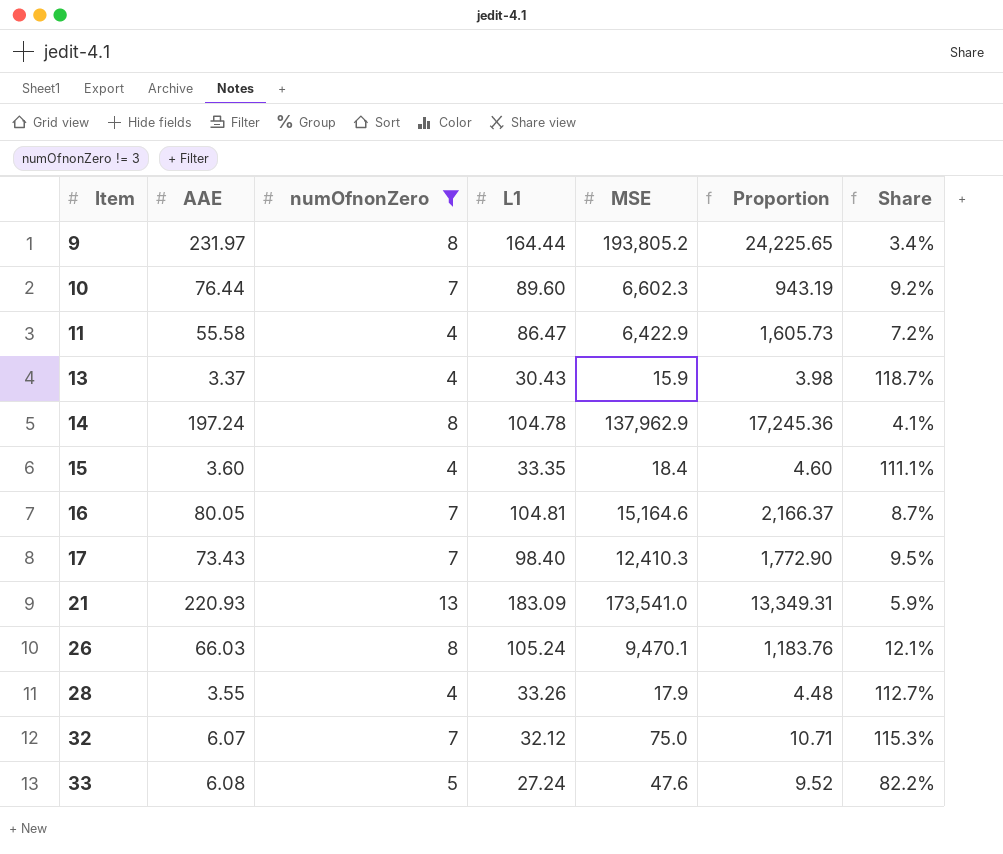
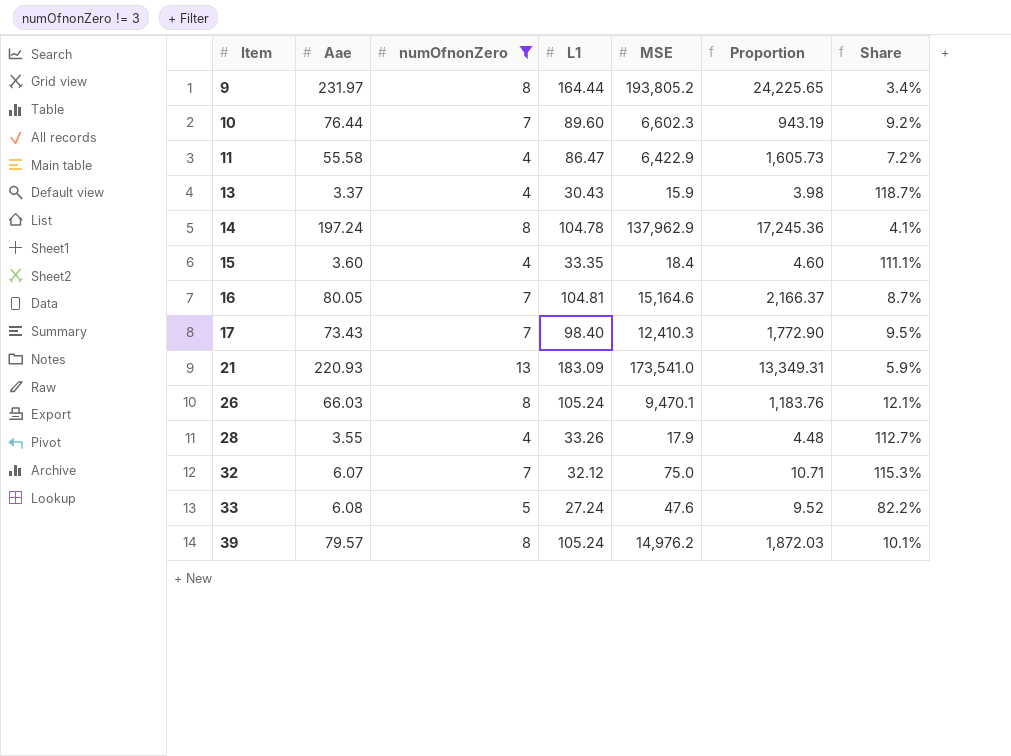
column name: AAE -> Aae
row 39: none -> 79.57 | 8 | 105.24 | 14,976.2 | 1,872.03 | 10.1%

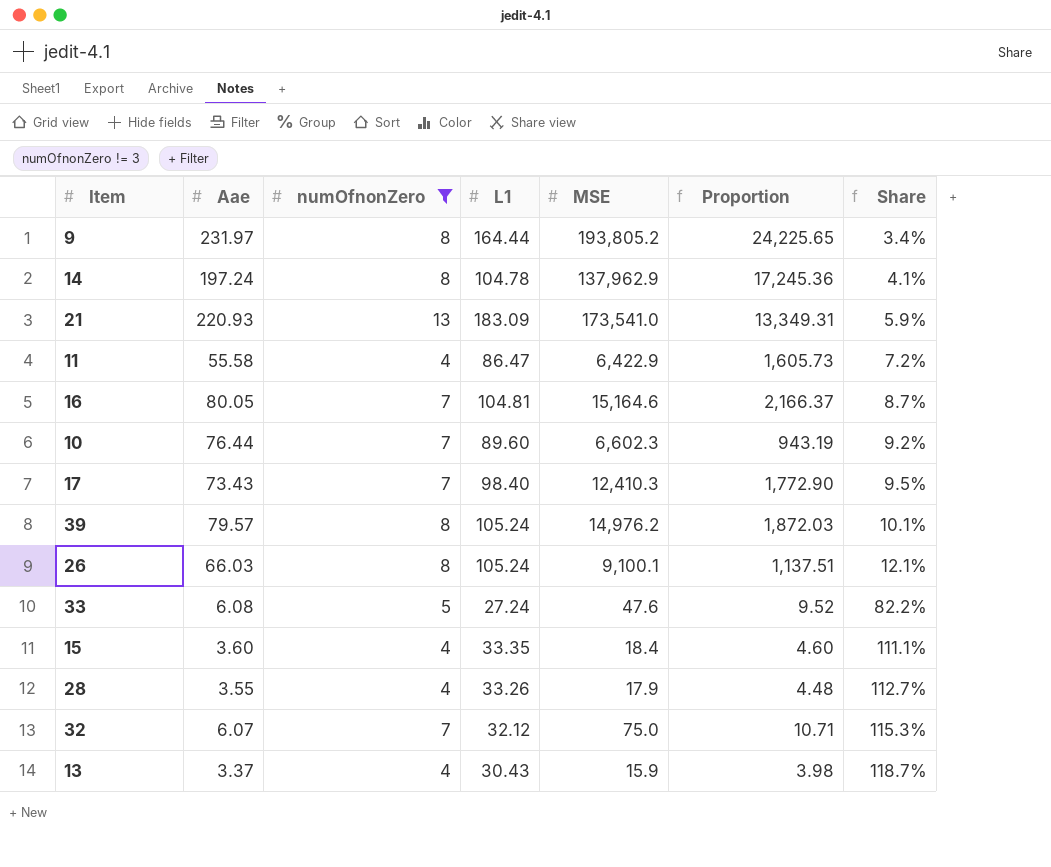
row order: Item ascending -> Share ascending
26 | MSE: 9,470.1 -> 9,100.1
26 | Proportion: 1,183.76 -> 1,137.51

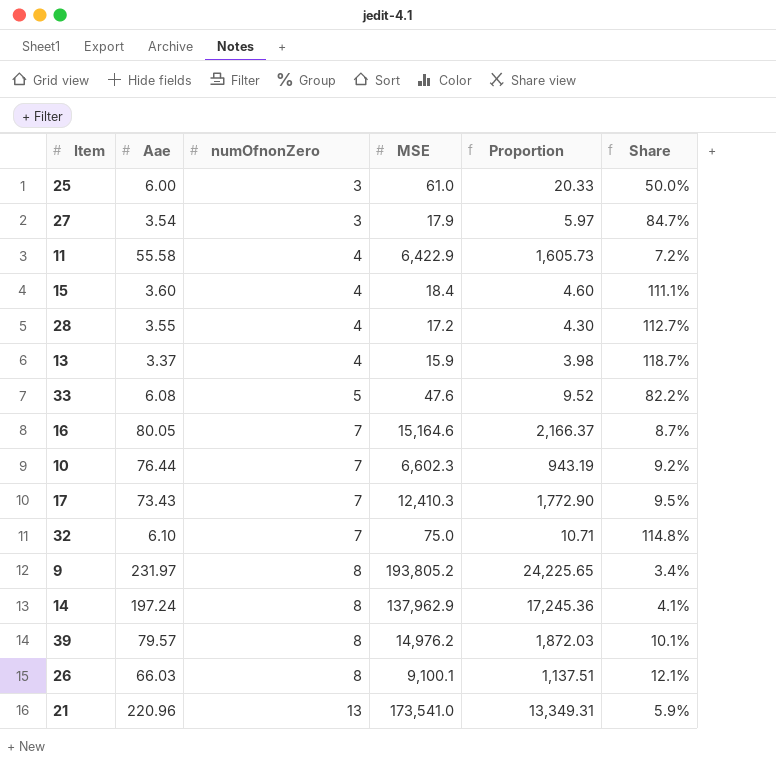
filter: numOfnonZero != 3 -> none
row order: Share ascending -> numOfnonZero ascending
column L1 | position: 4 -> none
28 | MSE: 17.9 -> 17.2
28 | Proportion: 4.48 -> 4.30
32 | Aae: 6.07 -> 6.10
32 | Share: 115.3% -> 114.8%
21 | Aae: 220.93 -> 220.96

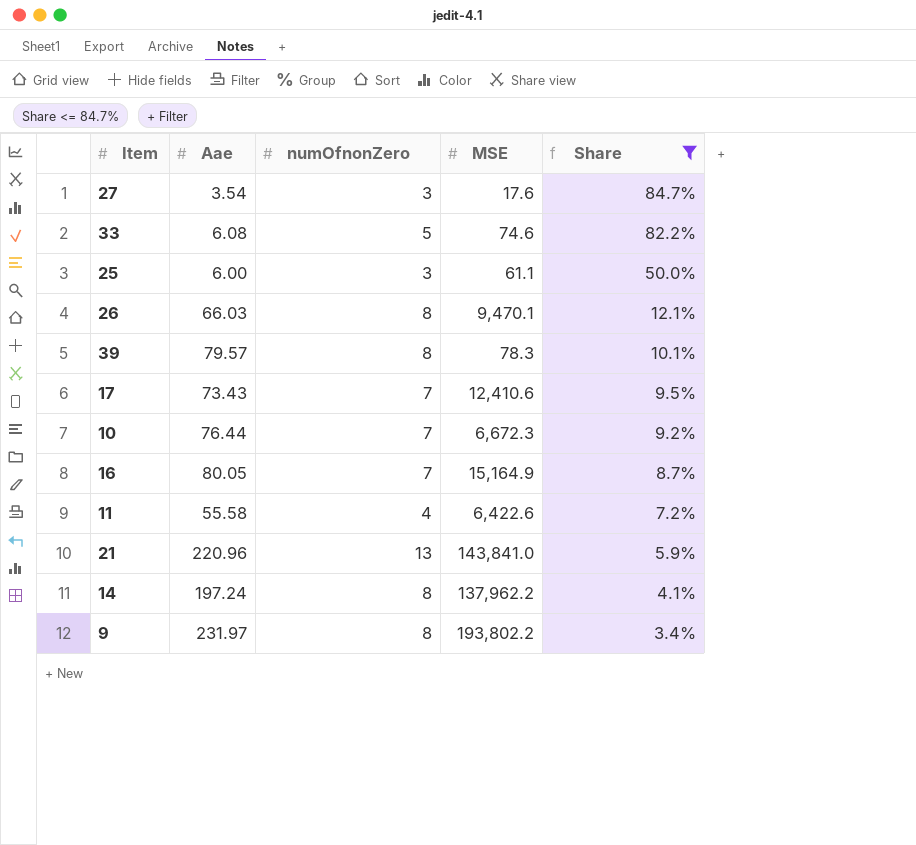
filter: none -> Share <= 84.7%
row order: numOfnonZero ascending -> Share descending
column Proportion | formula: [MSE] / [numOfnonZero] -> none
27 | MSE: 17.9 -> 17.6
33 | MSE: 47.6 -> 74.6
25 | MSE: 61.0 -> 61.1
26 | MSE: 9,100.1 -> 9,470.1
39 | MSE: 14,976.2 -> 78.3
17 | MSE: 12,410.3 -> 12,410.6
10 | MSE: 6,602.3 -> 6,672.3
16 | MSE: 15,164.6 -> 15,164.9
11 | MSE: 6,422.9 -> 6,422.6
21 | MSE: 173,541.0 -> 143,841.0
14 | MSE: 137,962.9 -> 137,962.2
9 | MSE: 193,805.2 -> 193,802.2

